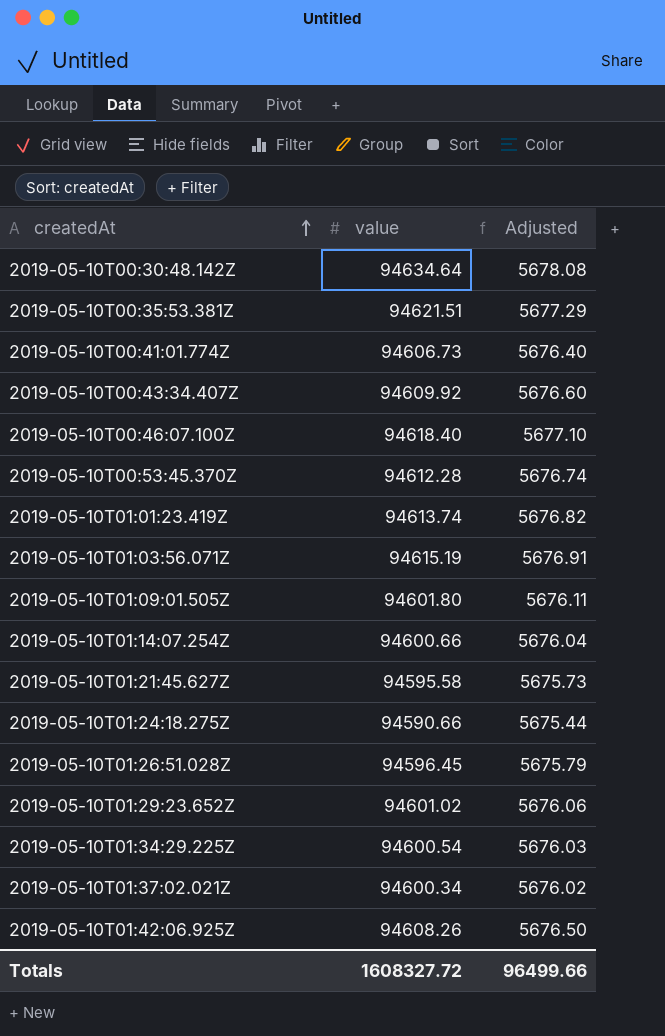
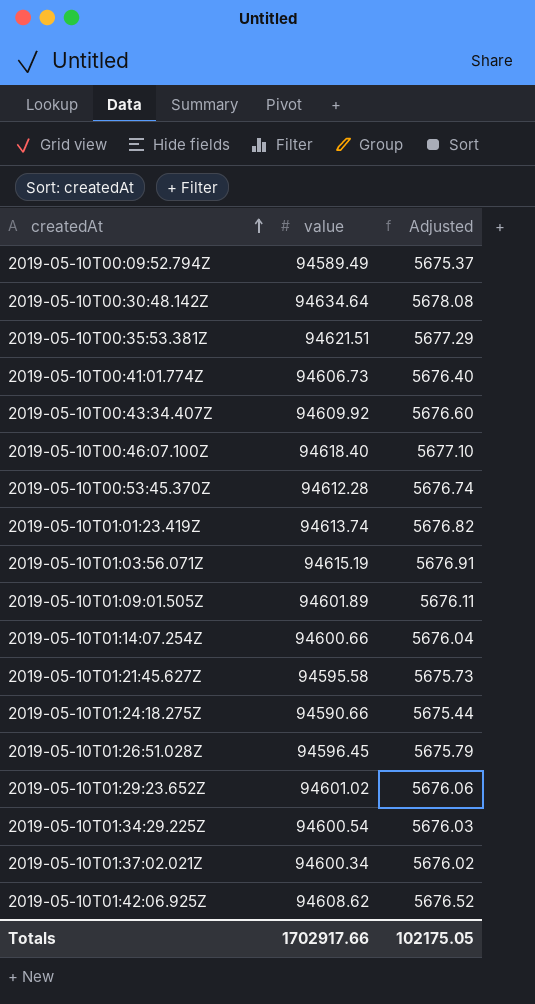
row 2019-05-10T00:09:52.794Z: none -> 94589.49 | 5675.37
2019-05-10T01:09:01.505Z | value: 94601.80 -> 94601.89
2019-05-10T01:42:06.925Z | value: 94608.26 -> 94608.62
2019-05-10T01:42:06.925Z | Adjusted: 5676.50 -> 5676.52
Totals | value: 1608327.72 -> 1702917.66
Totals | Adjusted: 96499.66 -> 102175.05

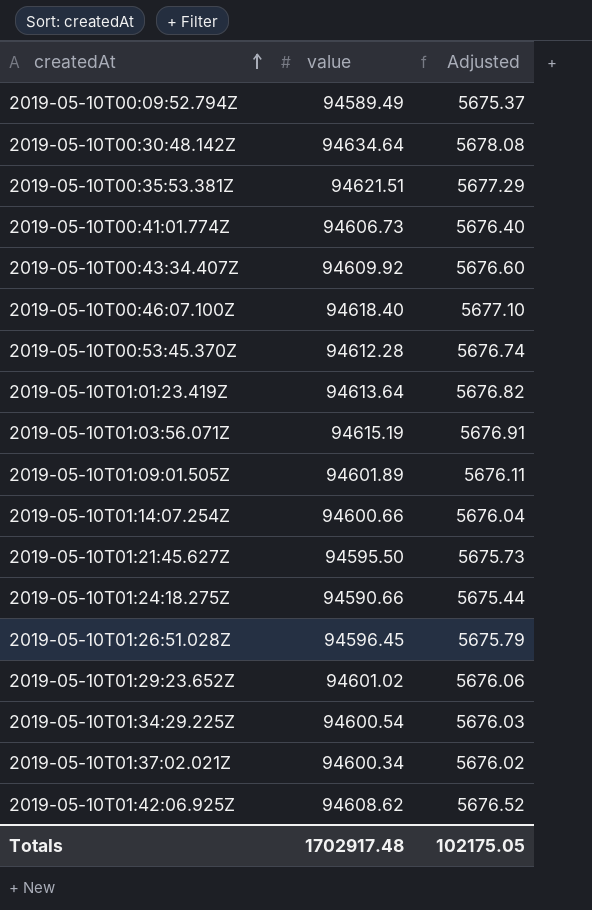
2019-05-10T01:01:23.419Z | value: 94613.74 -> 94613.64
2019-05-10T01:21:45.627Z | value: 94595.58 -> 94595.50
Totals | value: 1702917.66 -> 1702917.48

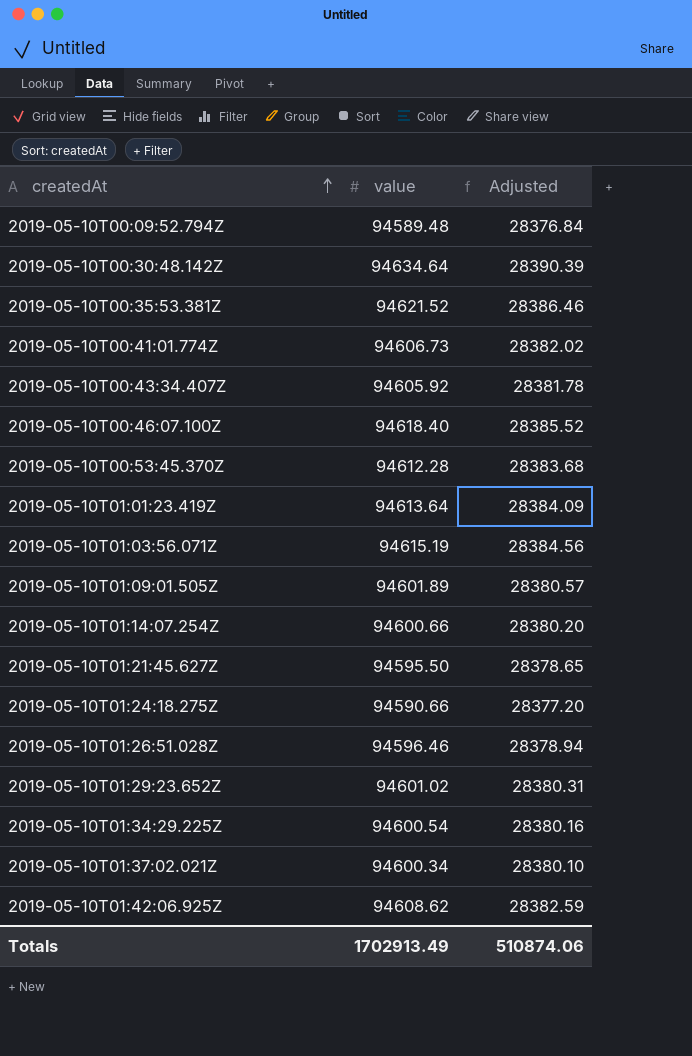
column Adjusted | formula: [value] * 0.06 -> [value] * 0.3
2019-05-10T00:09:52.794Z | value: 94589.49 -> 94589.48
2019-05-10T00:35:53.381Z | value: 94621.51 -> 94621.52
2019-05-10T00:43:34.407Z | value: 94609.92 -> 94605.92
2019-05-10T01:26:51.028Z | value: 94596.45 -> 94596.46
Totals | value: 1702917.48 -> 1702913.49
Totals | Adjusted: 102175.05 -> 510874.06

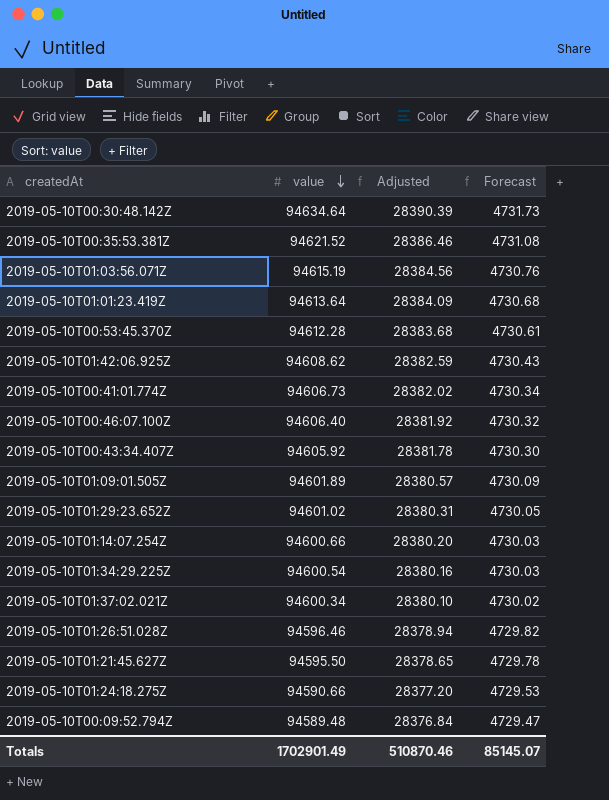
row order: createdAt ascending -> value descending
column Forecast | formula: none -> [value] * 0.05
2019-05-10T00:46:07.100Z | value: 94618.40 -> 94606.40
2019-05-10T00:46:07.100Z | Adjusted: 28385.52 -> 28381.92
Totals | value: 1702913.49 -> 1702901.49
Totals | Adjusted: 510874.06 -> 510870.46

